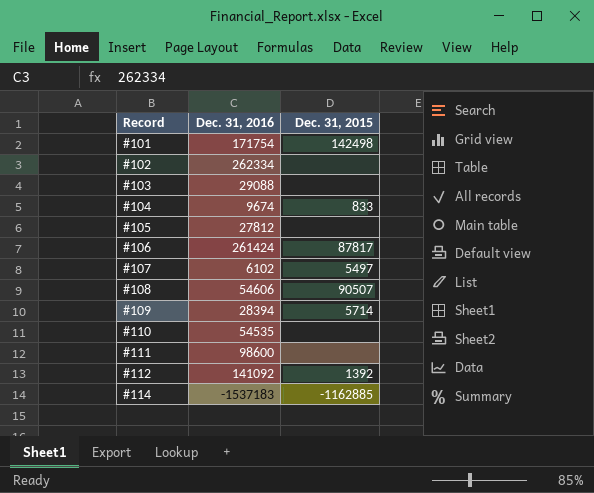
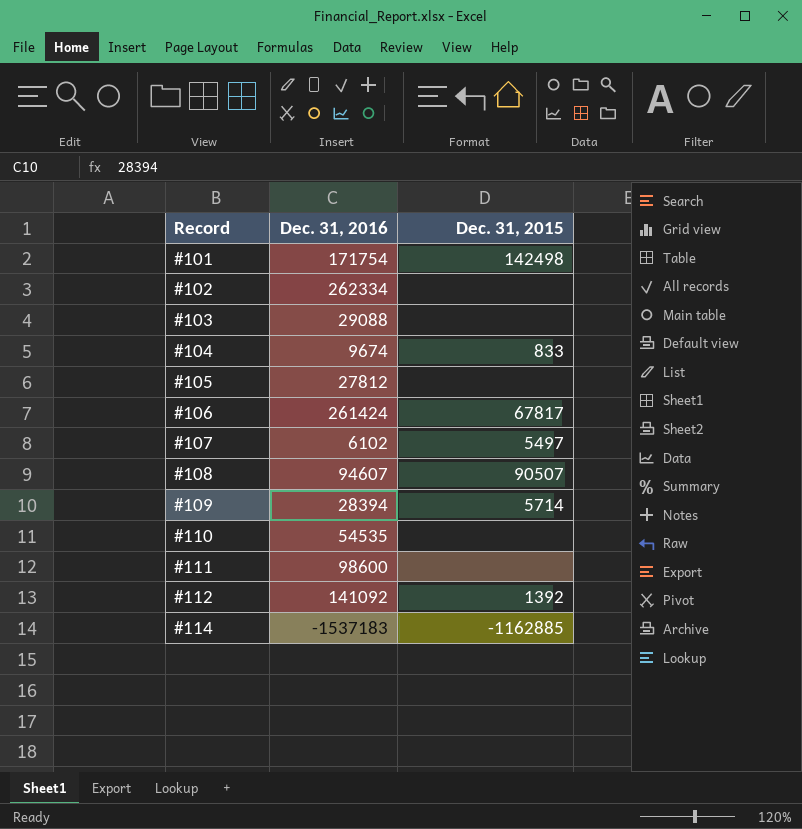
#106 | Dec. 31, 2015: 87817 -> 67817
#108 | Dec. 31, 2016: 54606 -> 94607

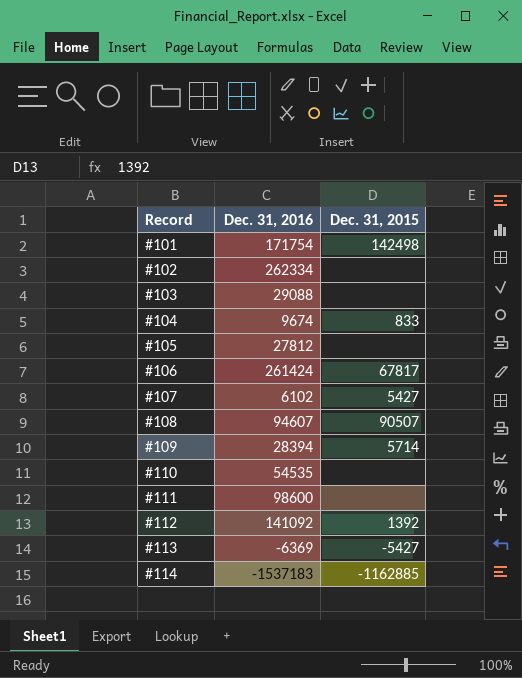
#107 | Dec. 31, 2015: 5497 -> 5427
row #113: none -> -6369 | -5427

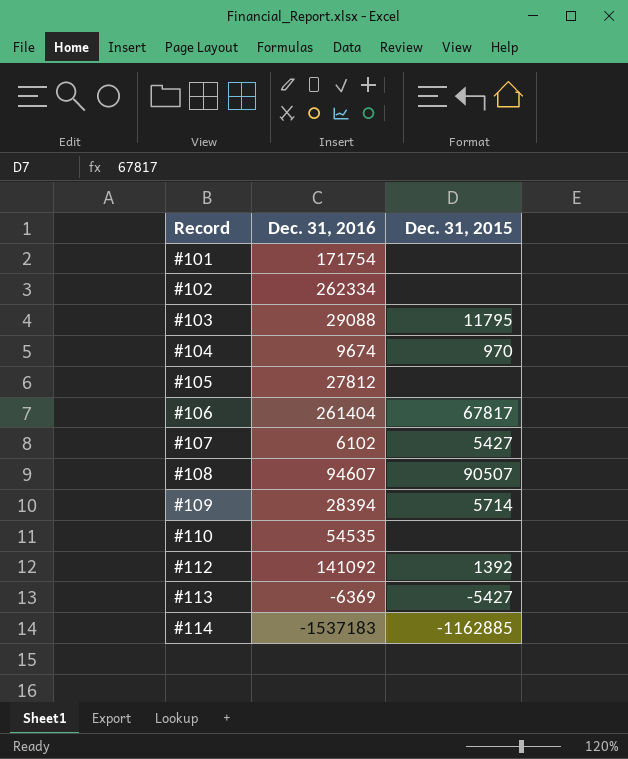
row #111: 98600 | none -> none
#101 | Dec. 31, 2015: 142498 -> none
#103 | Dec. 31, 2015: none -> 11795
#104 | Dec. 31, 2015: 833 -> 970
#106 | Dec. 31, 2016: 261424 -> 261404

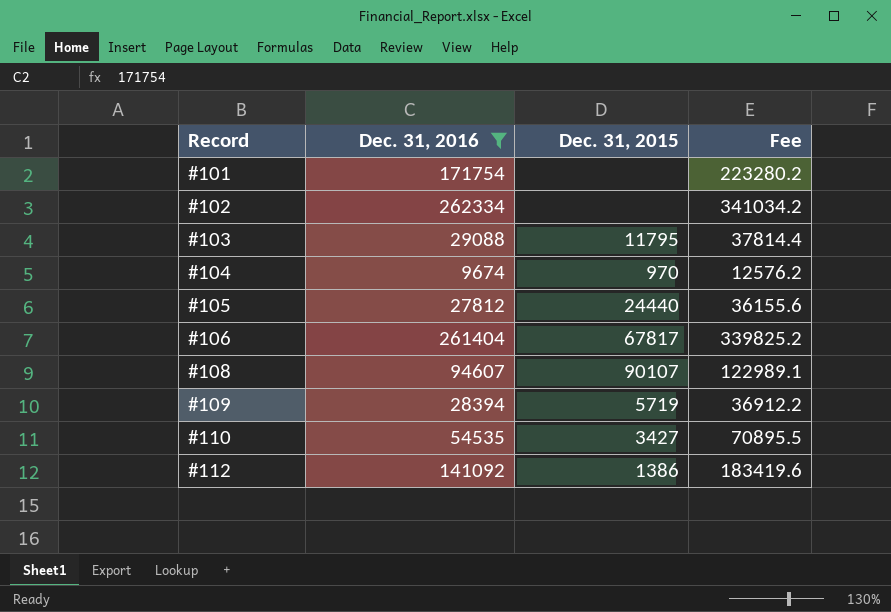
filter: none -> Dec. 31, 2016 >= 9674
column Fee | formula: none -> [Dec. 31, 2016] * 1.3
#105 | Dec. 31, 2015: none -> 24440
#108 | Dec. 31, 2015: 90507 -> 90107
#109 | Dec. 31, 2015: 5714 -> 5719
#110 | Dec. 31, 2015: none -> 3427
#112 | Dec. 31, 2015: 1392 -> 1386

